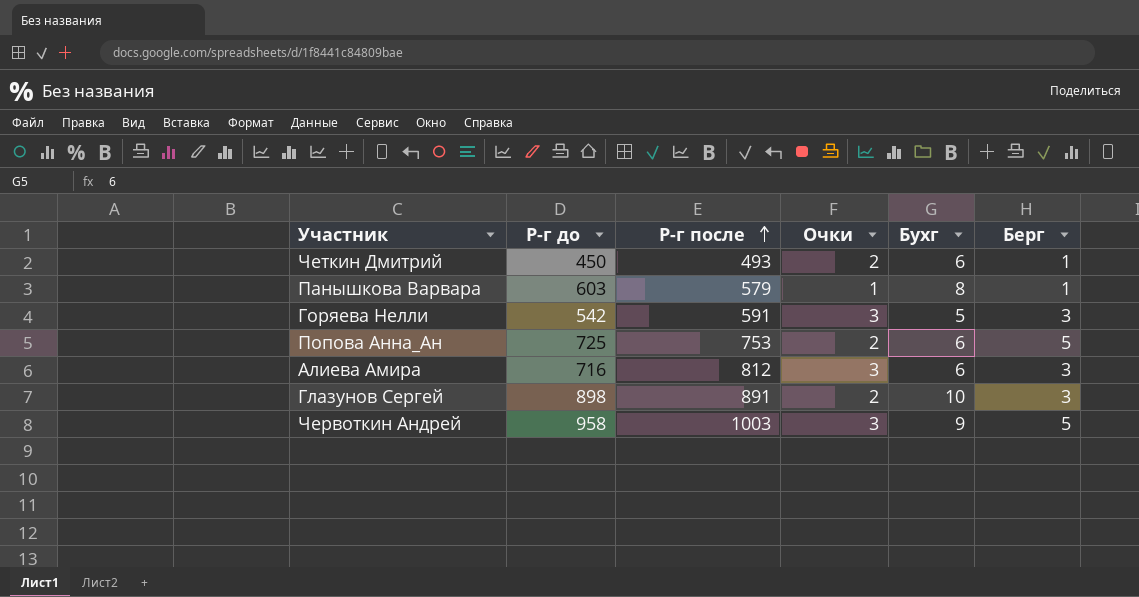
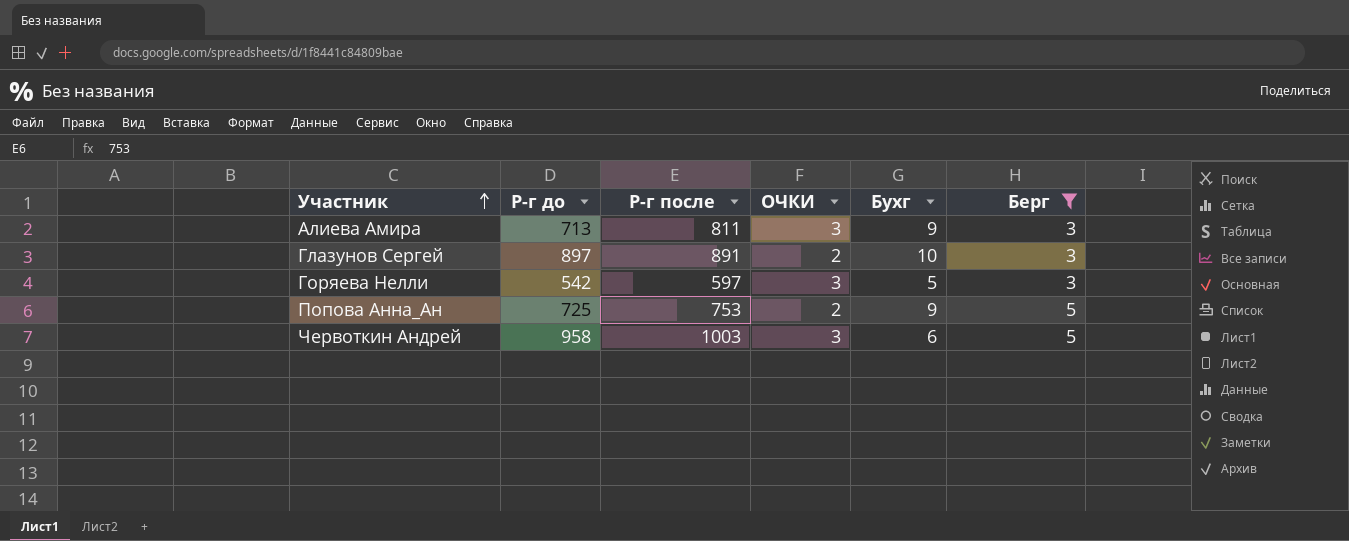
filter: none -> Берг != 1
row order: Р-г после ascending -> Участник ascending
column name: Очки -> ОЧКИ
Алиева Амира | Р-г до: 716 -> 713
Алиева Амира | Р-г после: 812 -> 811
Алиева Амира | Бухг: 6 -> 9
Глазунов Сергей | Р-г до: 898 -> 897
Горяева Нелли | Р-г после: 591 -> 597
Попова Анна_Ан | Бухг: 6 -> 9
Червоткин Андрей | Бухг: 9 -> 6

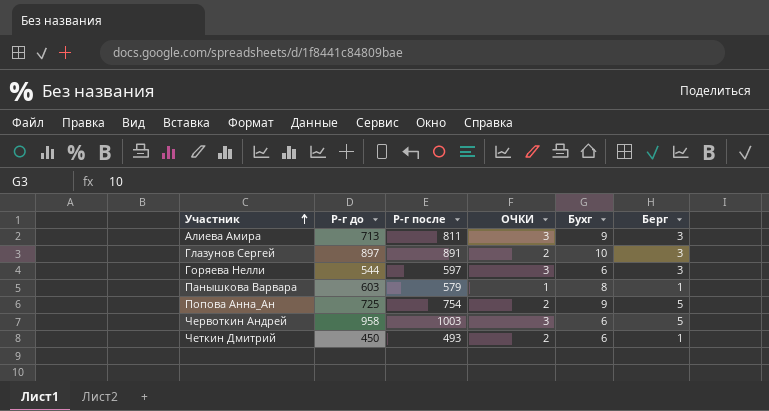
filter: Берг != 1 -> none
Горяева Нелли | Р-г до: 542 -> 544
Горяева Нелли | Бухг: 5 -> 6
Попова Анна_Ан | Р-г после: 753 -> 754

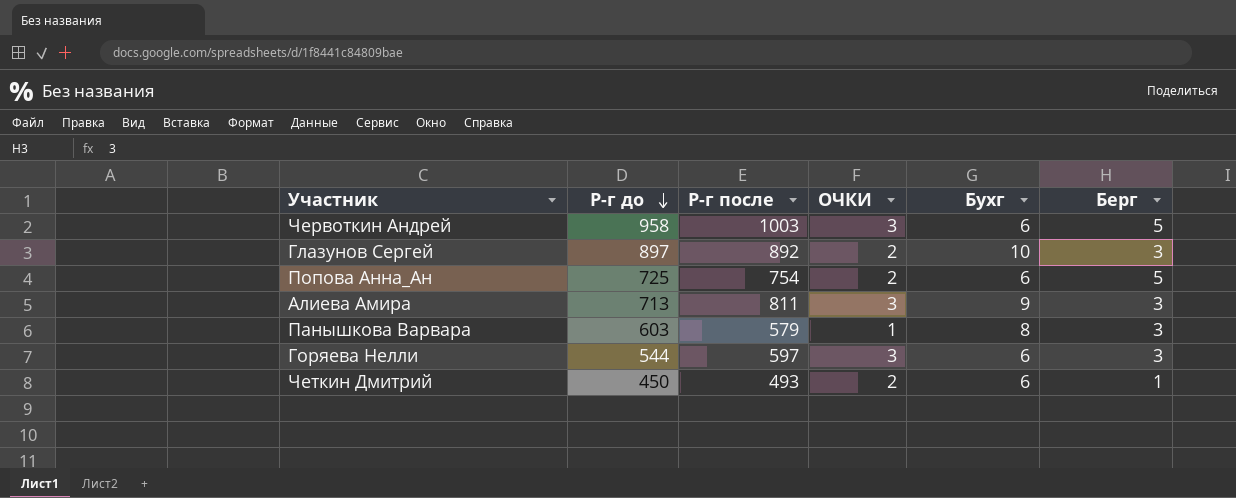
row order: Участник ascending -> Р-г до descending
Глазунов Сергей | Р-г после: 891 -> 892
Попова Анна_Ан | Бухг: 9 -> 6
Панышкова Варвара | Берг: 1 -> 3

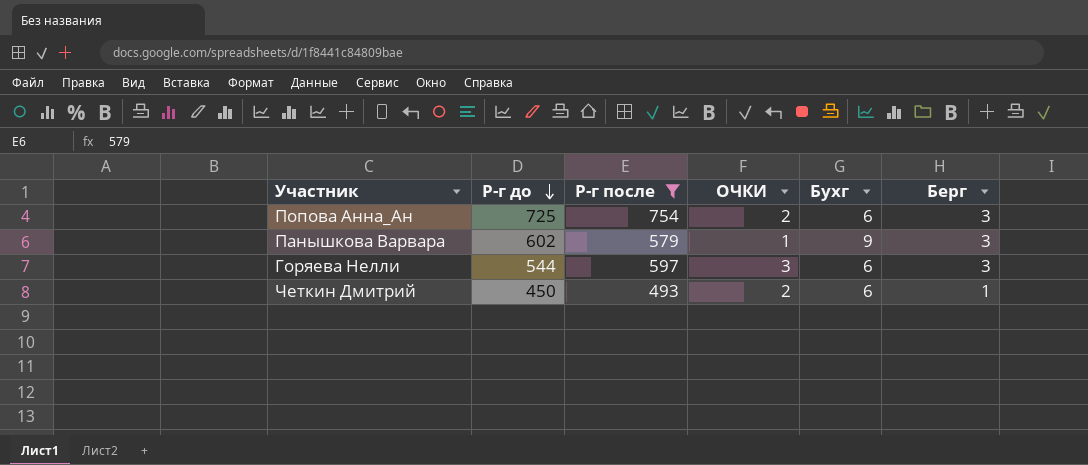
filter: none -> Р-г после <= 754
Попова Анна_Ан | Берг: 5 -> 3
Панышкова Варвара | Р-г до: 603 -> 602
Панышкова Варвара | Бухг: 8 -> 9

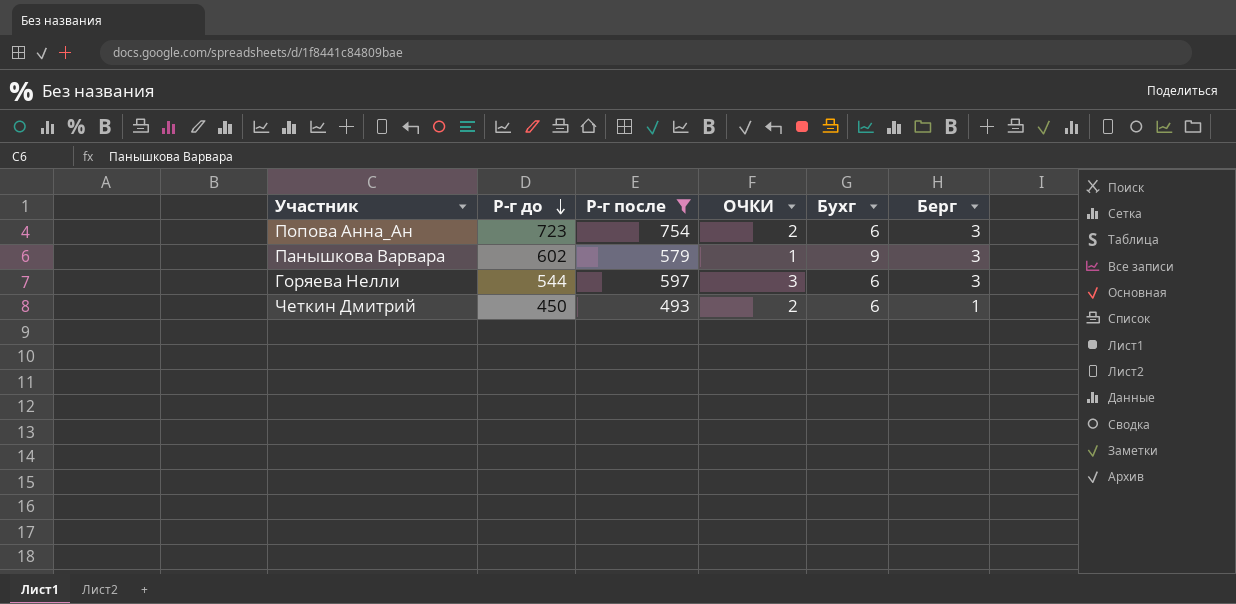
Попова Анна_Ан | Р-г до: 725 -> 723

